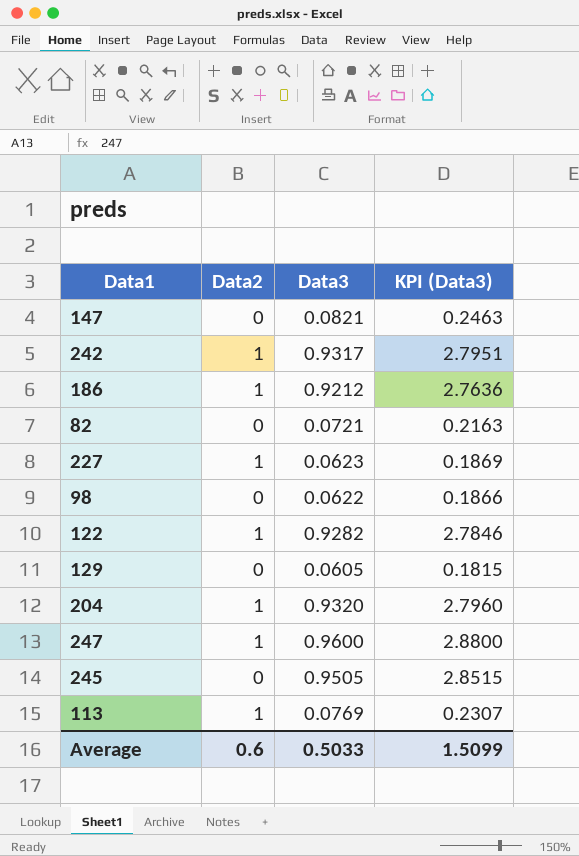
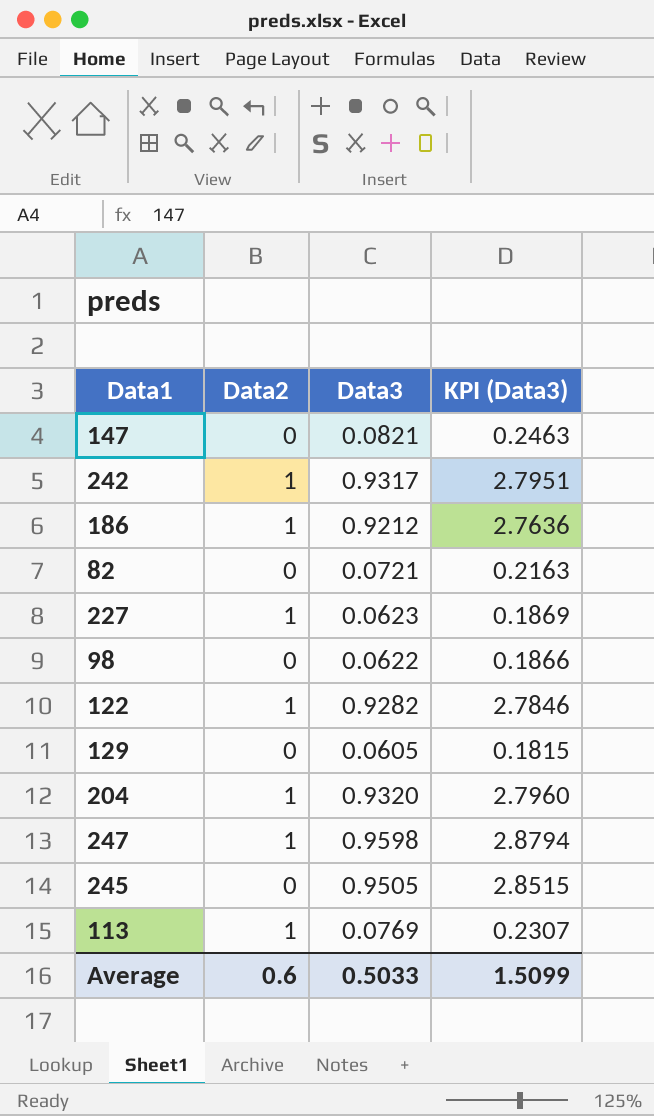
247 | Data3: 0.9600 -> 0.9598
247 | KPI (Data3): 2.8800 -> 2.8794

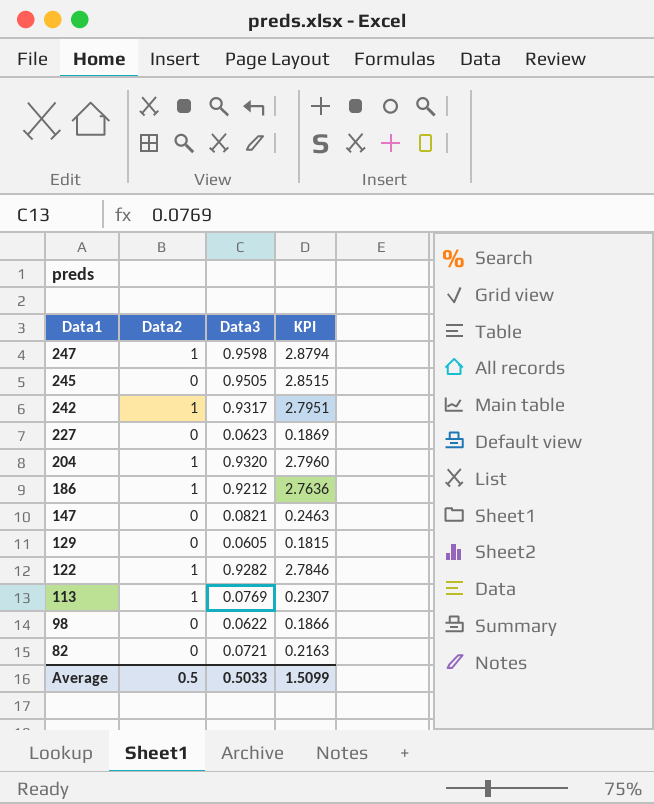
row order: none -> Data1 descending
column name: KPI (Data3) -> KPI
227 | Data2: 1 -> 0
Average | Data2: 0.6 -> 0.5

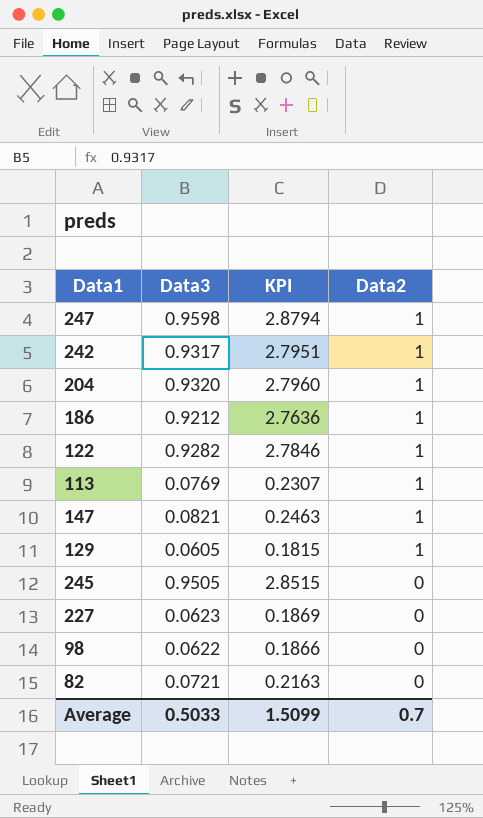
row order: Data1 descending -> Data2 descending
column Data2 | position: 2 -> 4
147 | Data2: 0 -> 1
129 | Data2: 0 -> 1
Average | Data2: 0.5 -> 0.7

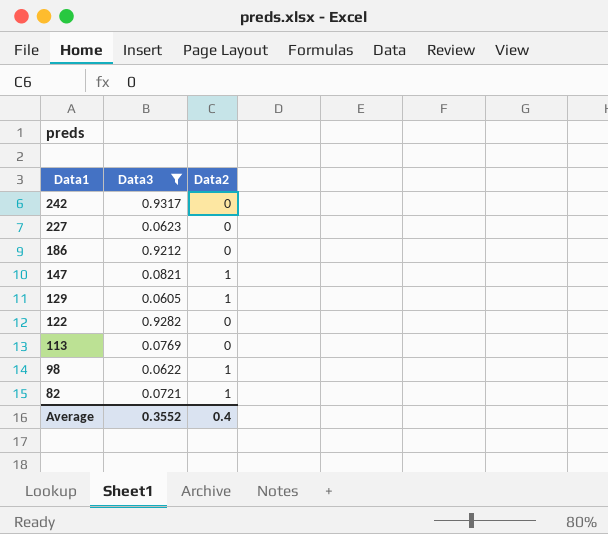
filter: none -> Data3 <= 0.9317
row order: Data2 descending -> Data1 descending
column KPI | formula: [Data3] * 3 -> none
242 | Data2: 1 -> 0
186 | Data2: 1 -> 0
122 | Data2: 1 -> 0
113 | Data2: 1 -> 0
98 | Data2: 0 -> 1
82 | Data2: 0 -> 1
Average | Data3: 0.5033 -> 0.3552
Average | Data2: 0.7 -> 0.4

